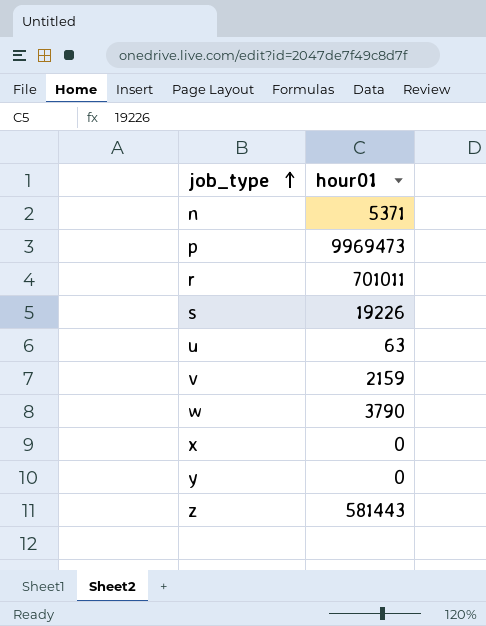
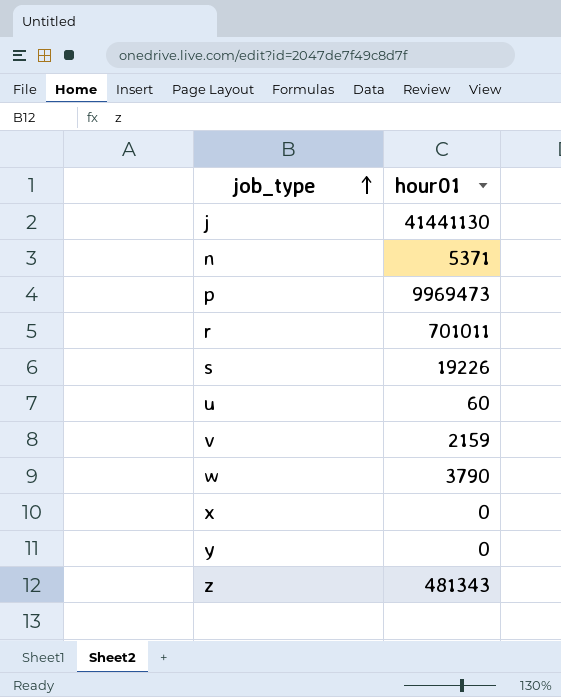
row j: none -> 41441130
u | hour01: 63 -> 60
z | hour01: 581443 -> 481343

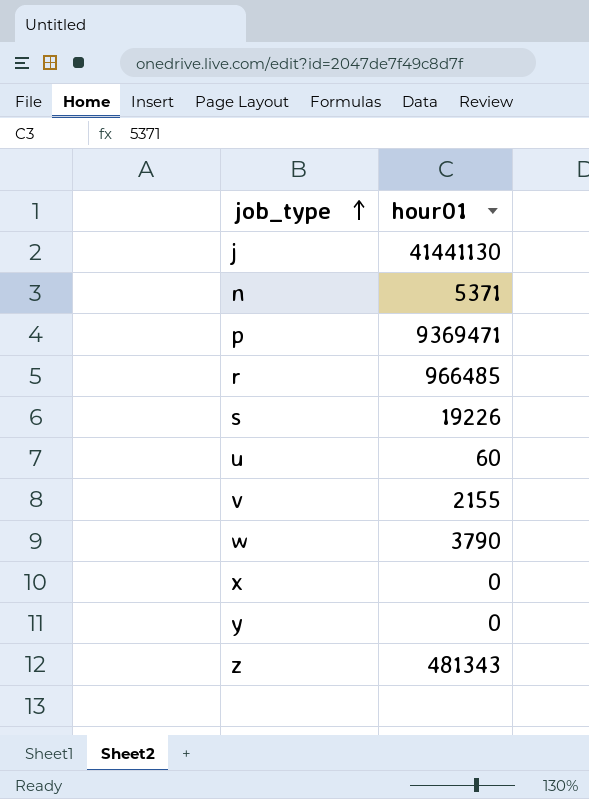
p | hour01: 9969473 -> 9369471
r | hour01: 701011 -> 966485
v | hour01: 2159 -> 2155

